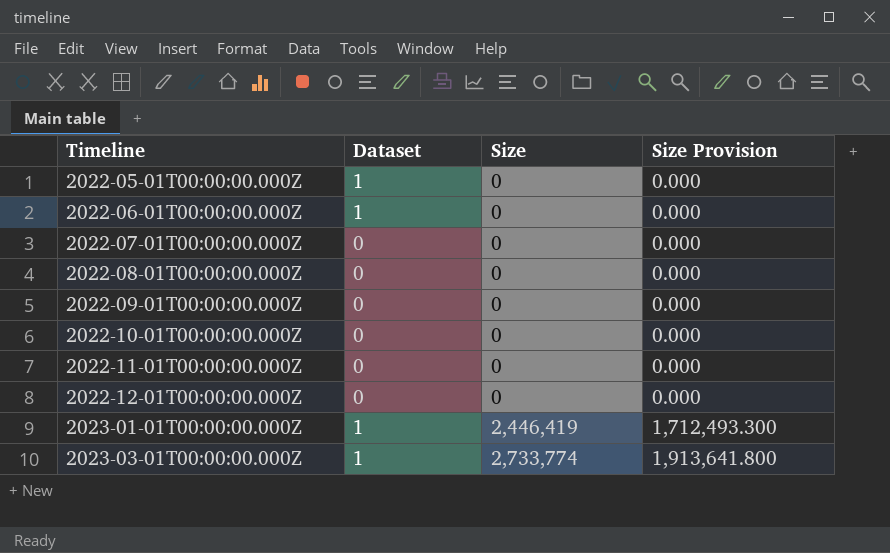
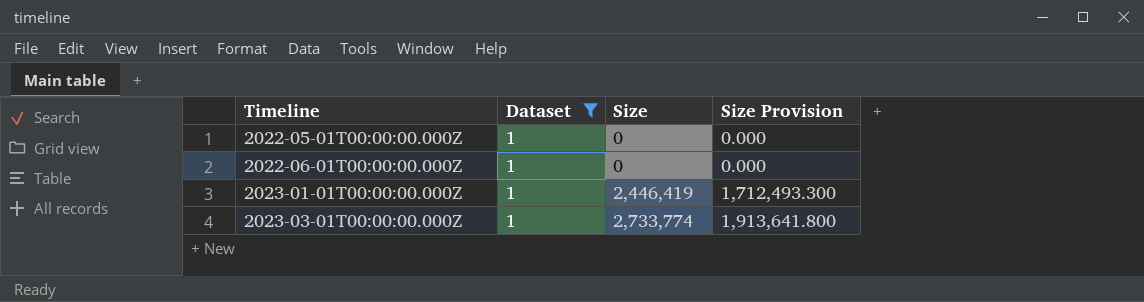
filter: none -> Dataset = 1

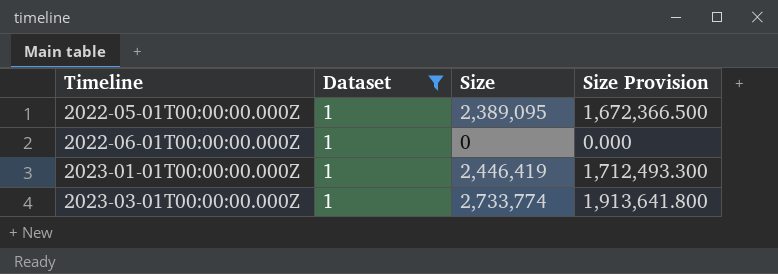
2022-05-01T00:00:00.000Z | Size: 0 -> 2,389,095
2022-05-01T00:00:00.000Z | Size Provision: 0.000 -> 1,672,366.500

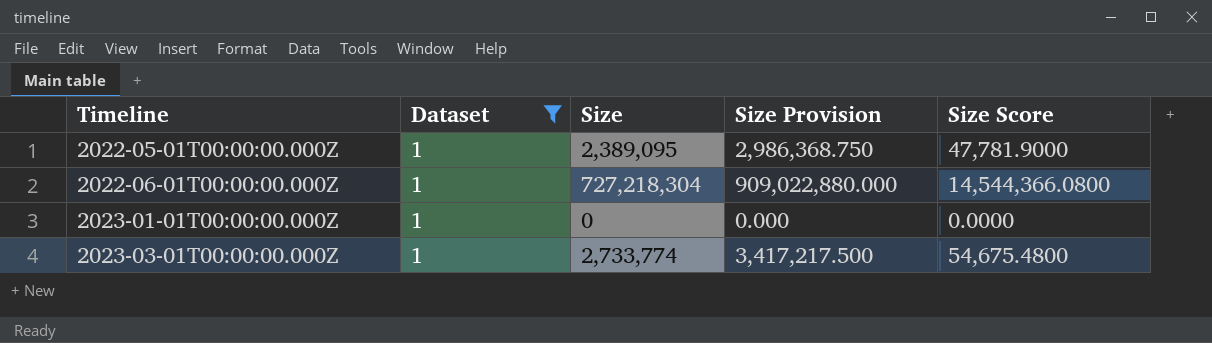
column Size Provision | formula: [Size] * 0.7 -> [Size] * 1.25
column Size Score | formula: none -> [Size] * 0.02
2022-06-01T00:00:00.000Z | Size: 0 -> 727,218,304
2023-01-01T00:00:00.000Z | Size: 2,446,419 -> 0

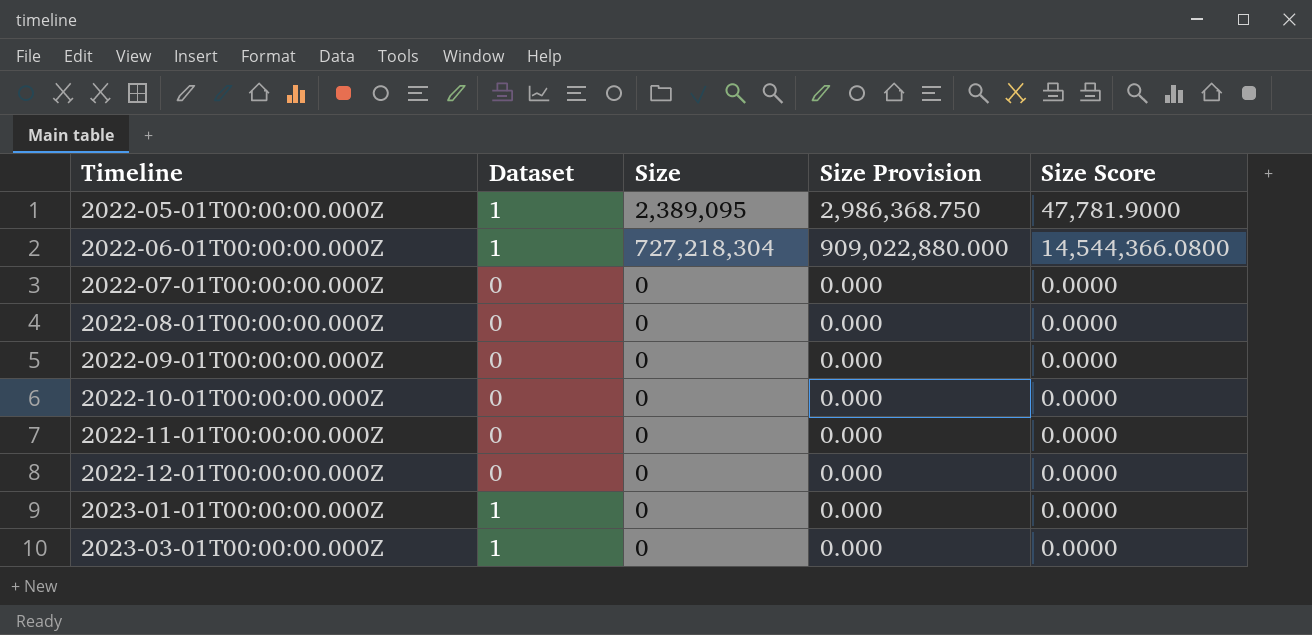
filter: Dataset = 1 -> none
2023-03-01T00:00:00.000Z | Size: 2,733,774 -> 0
2023-03-01T00:00:00.000Z | Size Provision: 3,417,217.500 -> 0.000
2023-03-01T00:00:00.000Z | Size Score: 54,675.4800 -> 0.0000

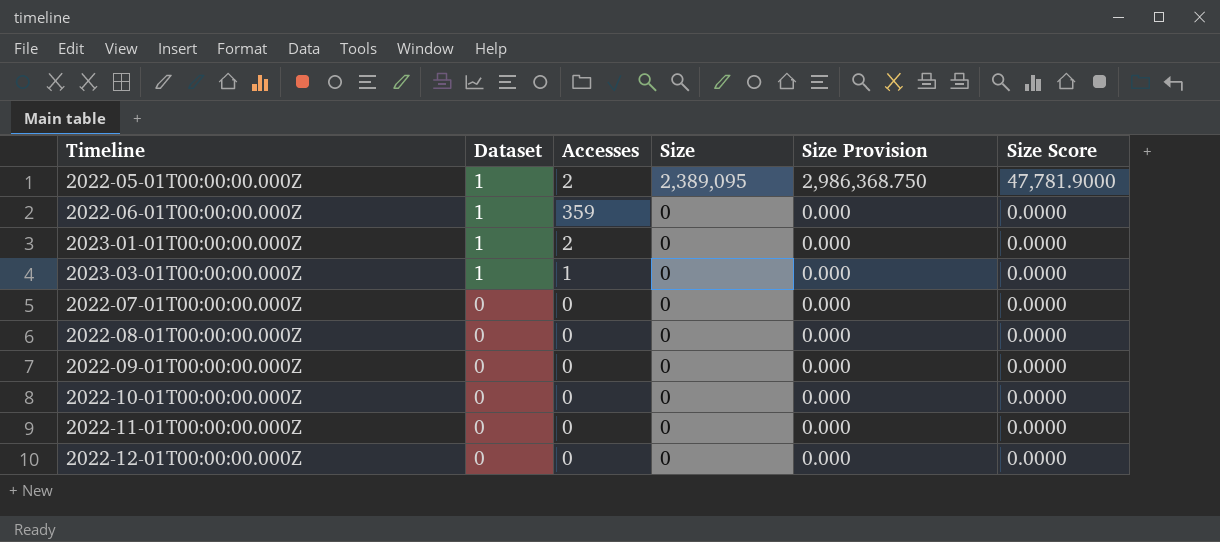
row order: Timeline ascending -> Dataset descending
column Accesses | position: none -> 3
2022-06-01T00:00:00.000Z | Size: 727,218,304 -> 0
2022-06-01T00:00:00.000Z | Size Provision: 909,022,880.000 -> 0.000
2022-06-01T00:00:00.000Z | Size Score: 14,544,366.0800 -> 0.0000

